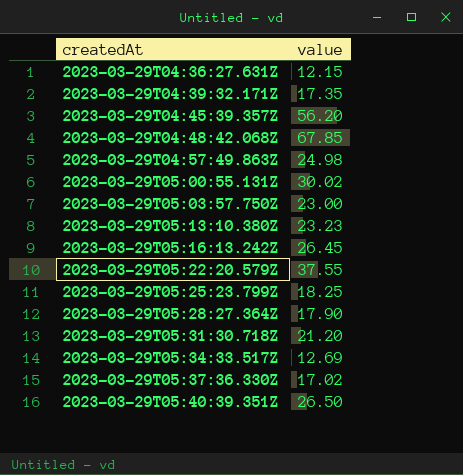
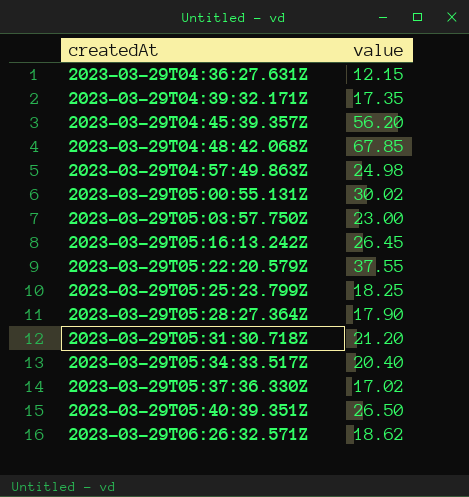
row 2023-03-29T05:13:10.380Z: 23.23 -> none
2023-03-29T05:34:33.517Z | value: 12.69 -> 20.40
row 2023-03-29T06:26:32.571Z: none -> 18.62

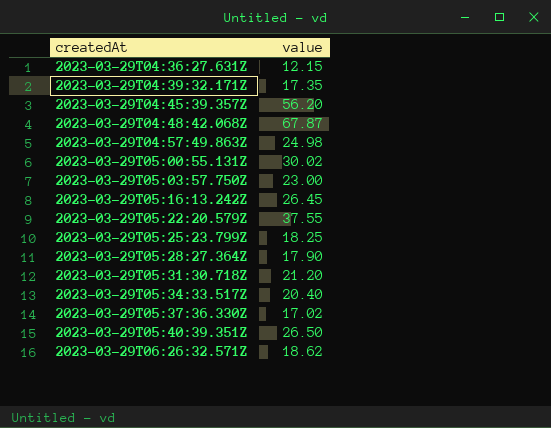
2023-03-29T04:48:42.068Z | value: 67.85 -> 67.87

